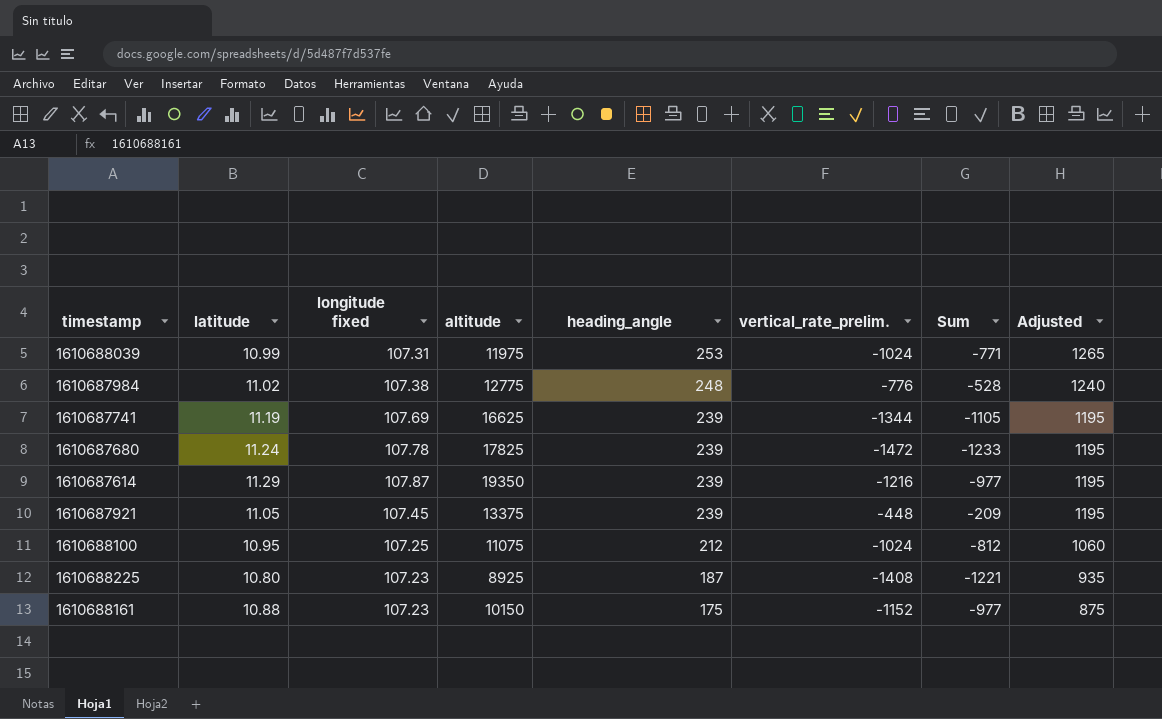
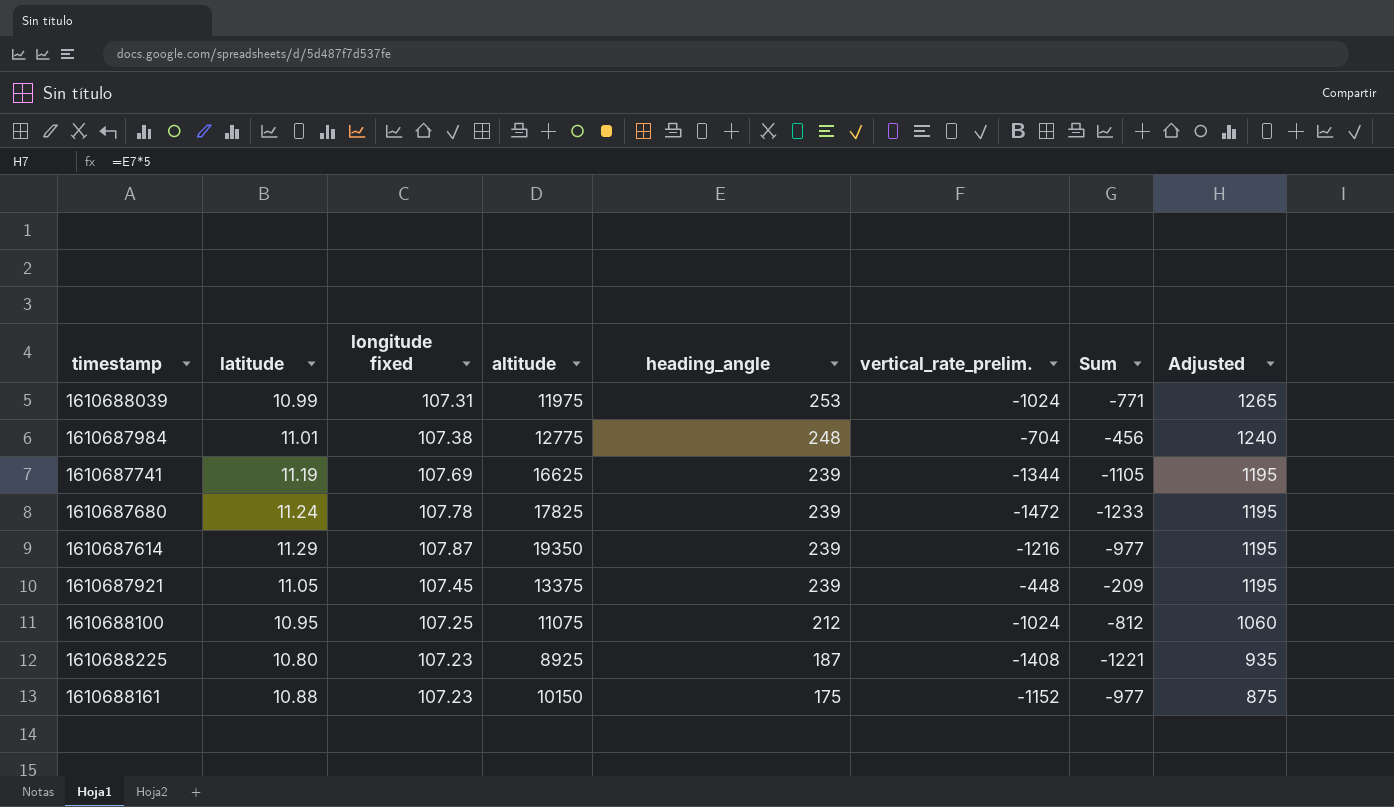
1610687984 | latitude: 11.02 -> 11.01
1610687984 | vertical_rate_prelim.: -776 -> -704
1610687984 | Sum: -528 -> -456

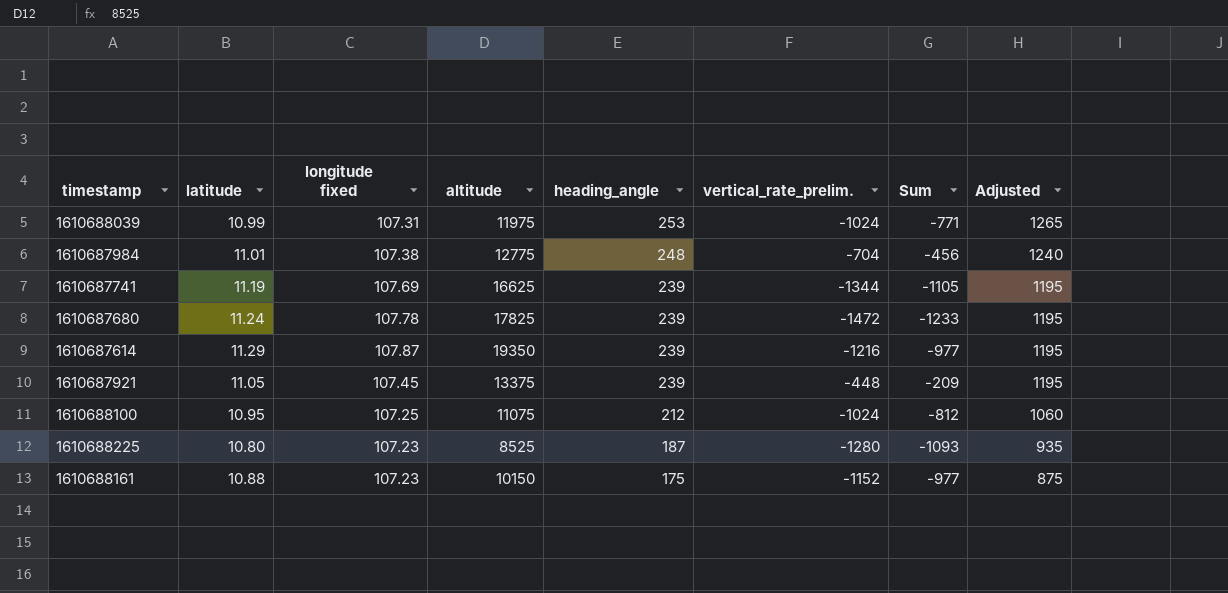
1610688225 | altitude: 8925 -> 8525
1610688225 | vertical_rate_prelim.: -1408 -> -1280
1610688225 | Sum: -1221 -> -1093

